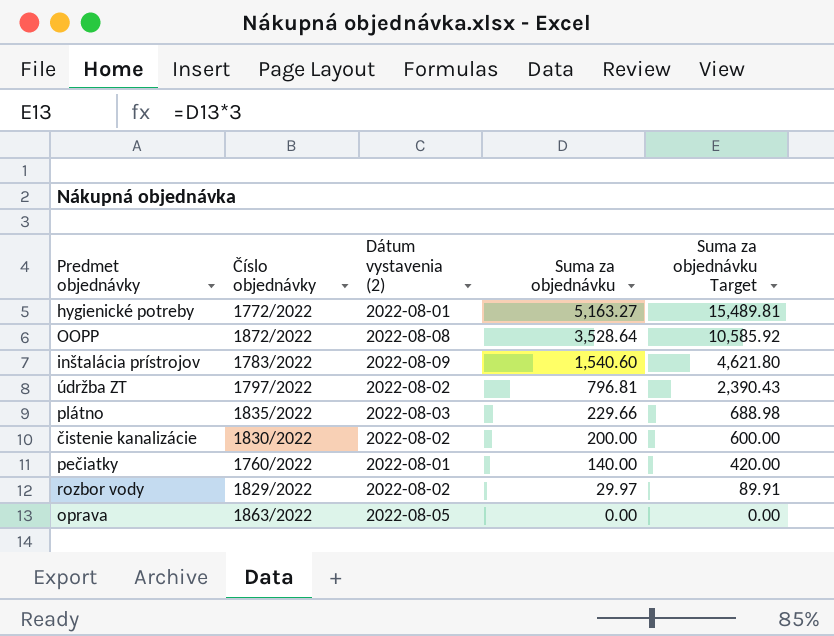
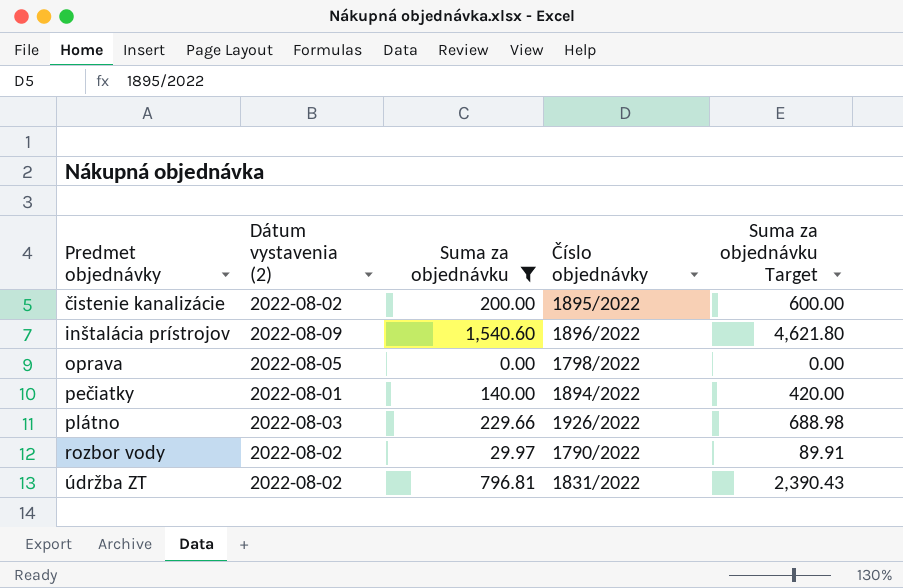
filter: none -> Suma za objednávku <= 1,540.60
row order: Suma za objednávku descending -> Predmet objednávky ascending
column Číslo objednávky | position: 2 -> 4
čistenie kanalizácie | Číslo objednávky: 1830/2022 -> 1895/2022
inštalácia prístrojov | Číslo objednávky: 1783/2022 -> 1896/2022
oprava | Číslo objednávky: 1863/2022 -> 1798/2022
pečiatky | Číslo objednávky: 1760/2022 -> 1894/2022
plátno | Číslo objednávky: 1835/2022 -> 1926/2022
rozbor vody | Číslo objednávky: 1829/2022 -> 1790/2022
údržba ZT | Číslo objednávky: 1797/2022 -> 1831/2022

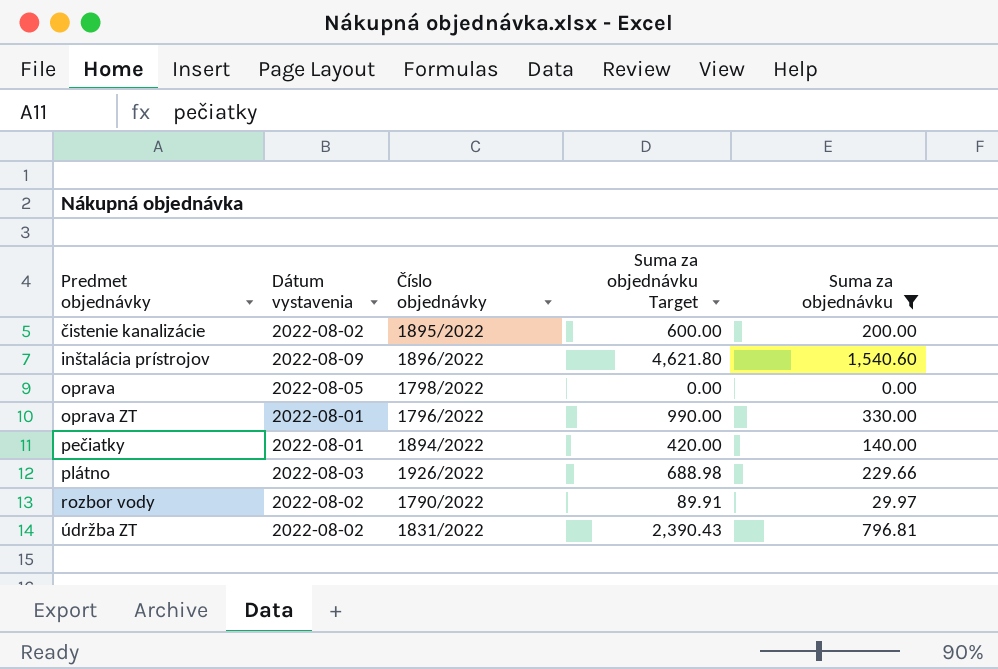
column name: Dátum vystavenia (2) -> Dátum vystavenia
column Suma za objednávku | position: 3 -> 5
row oprava ZT: none -> 2022-08-01 | 1796/2022 | 990.00 | 330.00

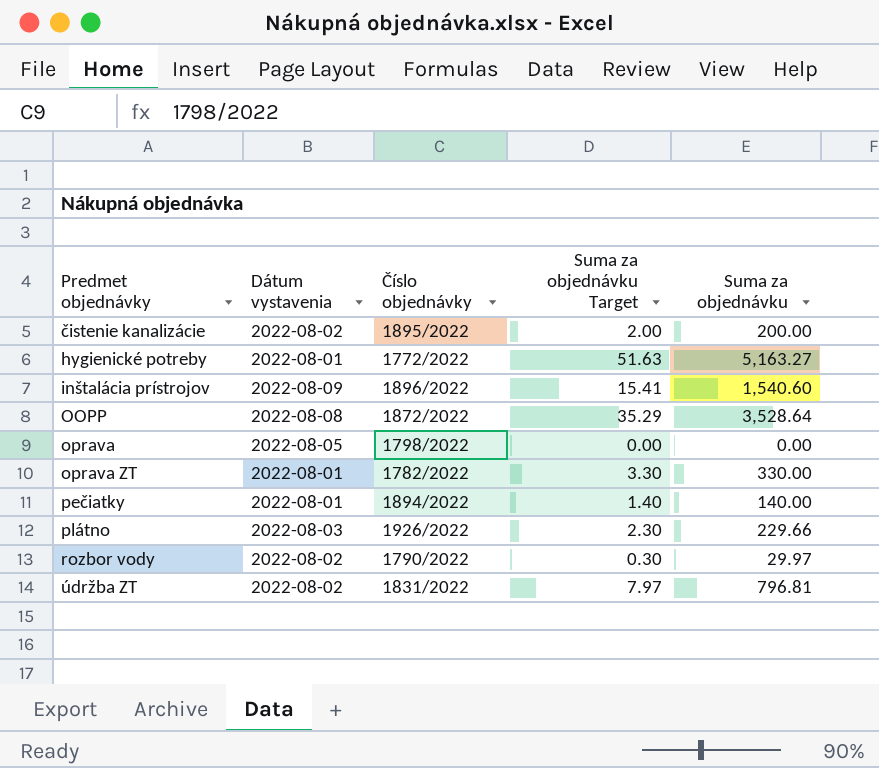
filter: Suma za objednávku <= 1,540.60 -> none
column Suma za objednávku Target | formula: [Suma za objednávku] * 3 -> [Suma za objednávku] * 0.01
oprava ZT | Číslo objednávky: 1796/2022 -> 1782/2022

